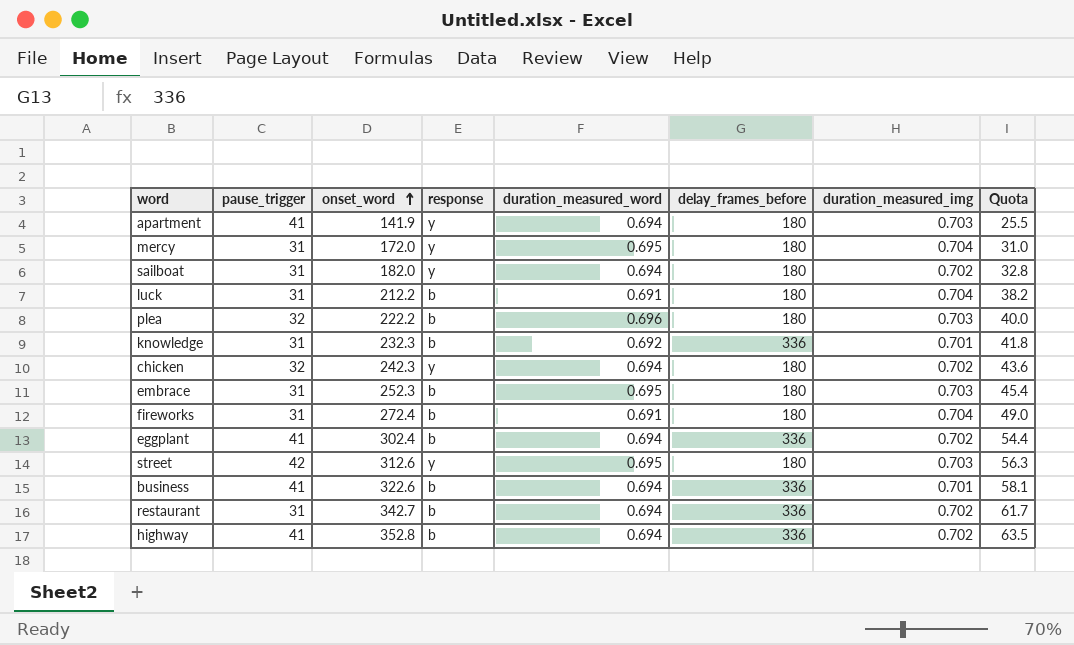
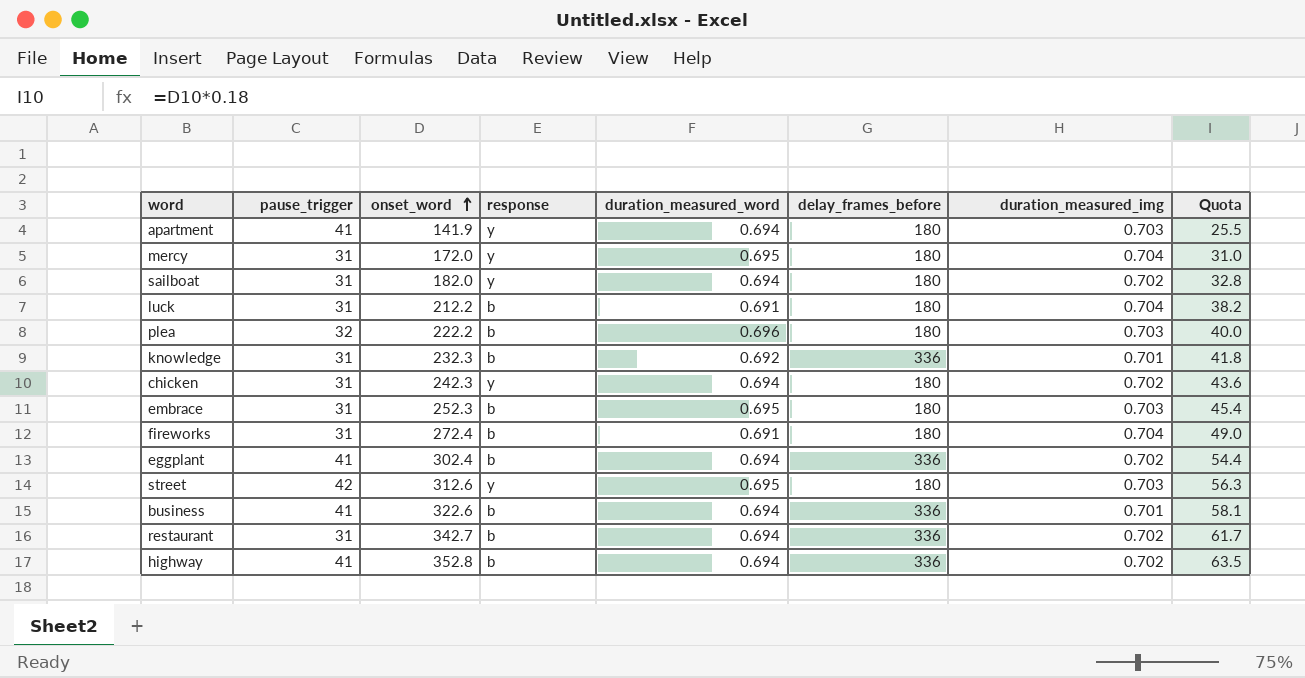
chicken | pause_trigger: 32 -> 31

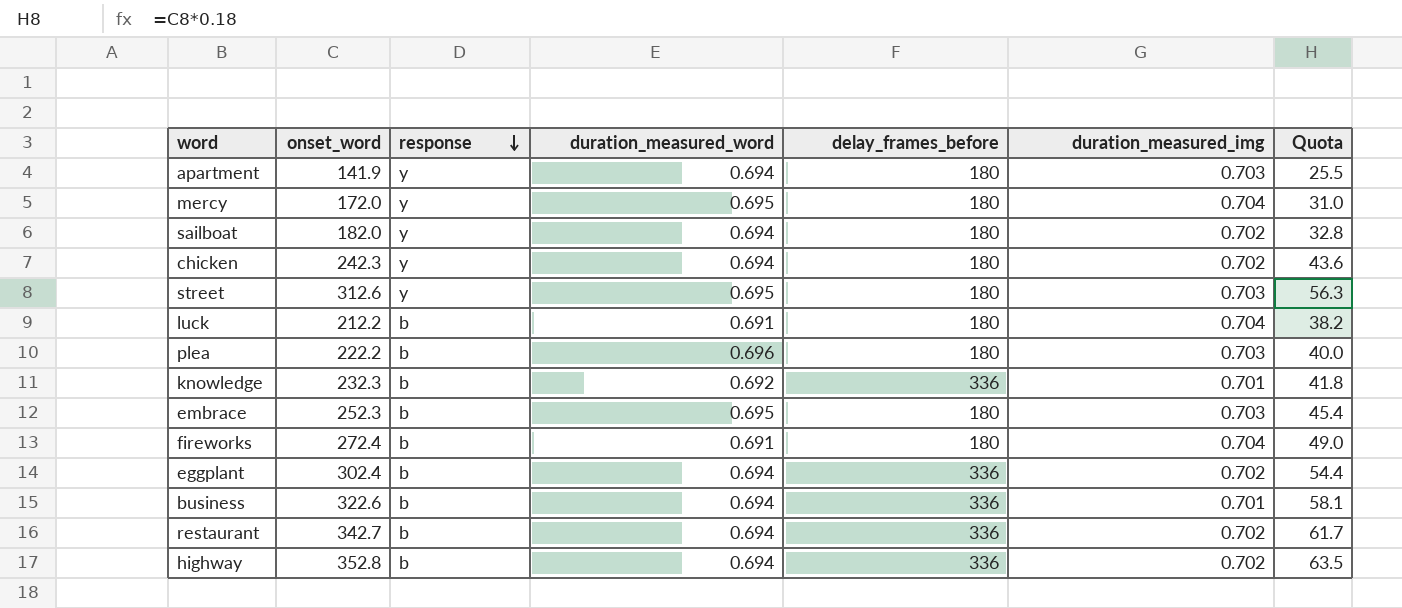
row order: onset_word ascending -> response descending
column pause_trigger | position: 2 -> none

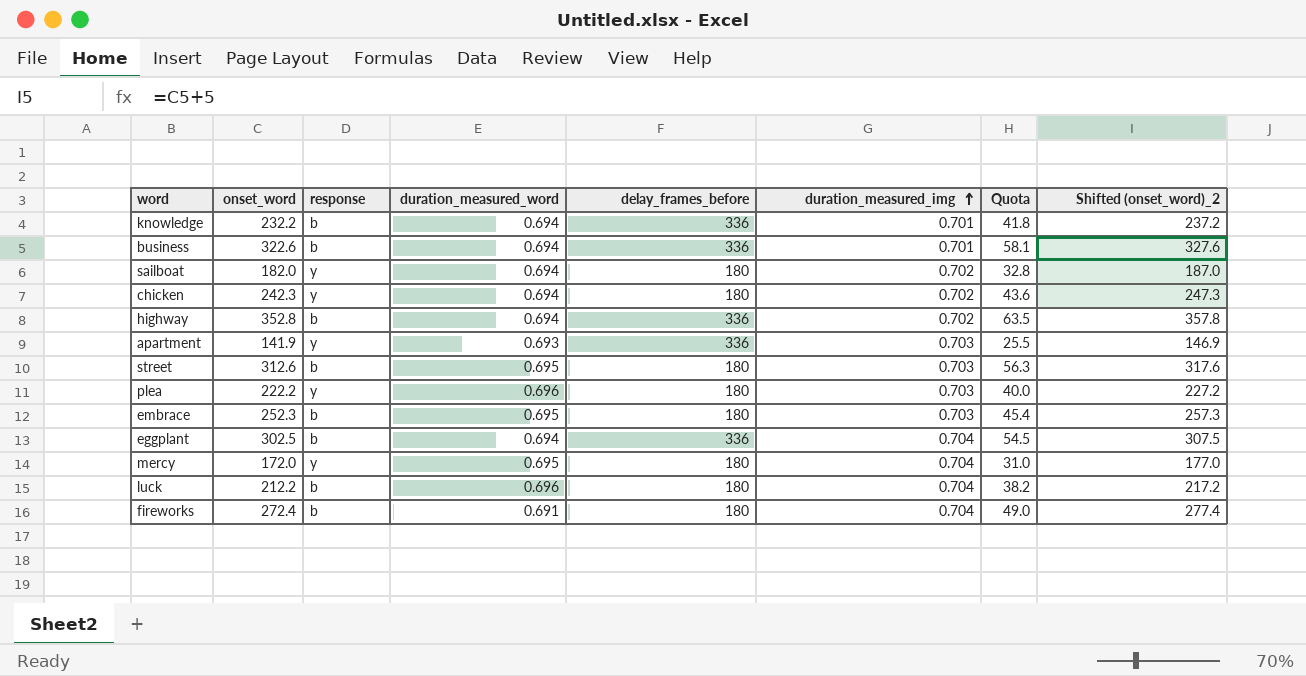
row order: response descending -> duration_measured_img ascending
column Shifted (onset_word)_2 | formula: none -> [onset_word] + 5
row restaurant: 342.7 | b | 0.694 | 336 | 0.702 | 61.7 -> none
knowledge | onset_word: 232.3 -> 232.2
knowledge | duration_measured_word: 0.692 -> 0.694
apartment | duration_measured_word: 0.694 -> 0.693
apartment | delay_frames_before: 180 -> 336
street | response: y -> b
plea | response: b -> y
eggplant | onset_word: 302.4 -> 302.5
eggplant | duration_measured_img: 0.702 -> 0.704
eggplant | Quota: 54.4 -> 54.5
luck | duration_measured_word: 0.691 -> 0.696

